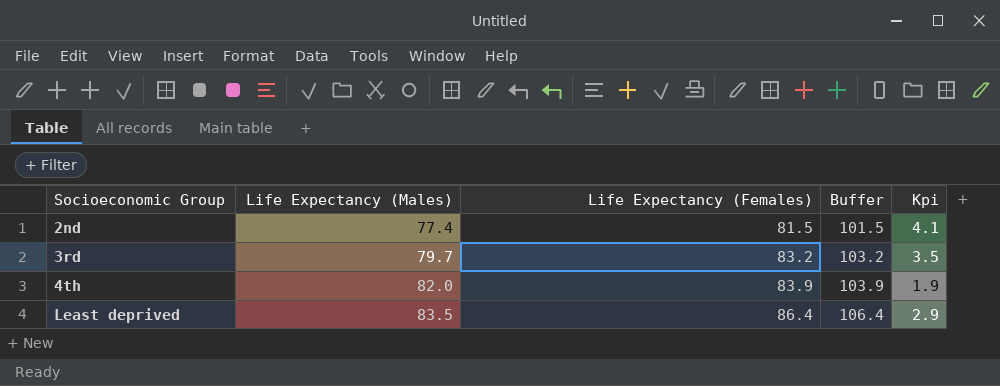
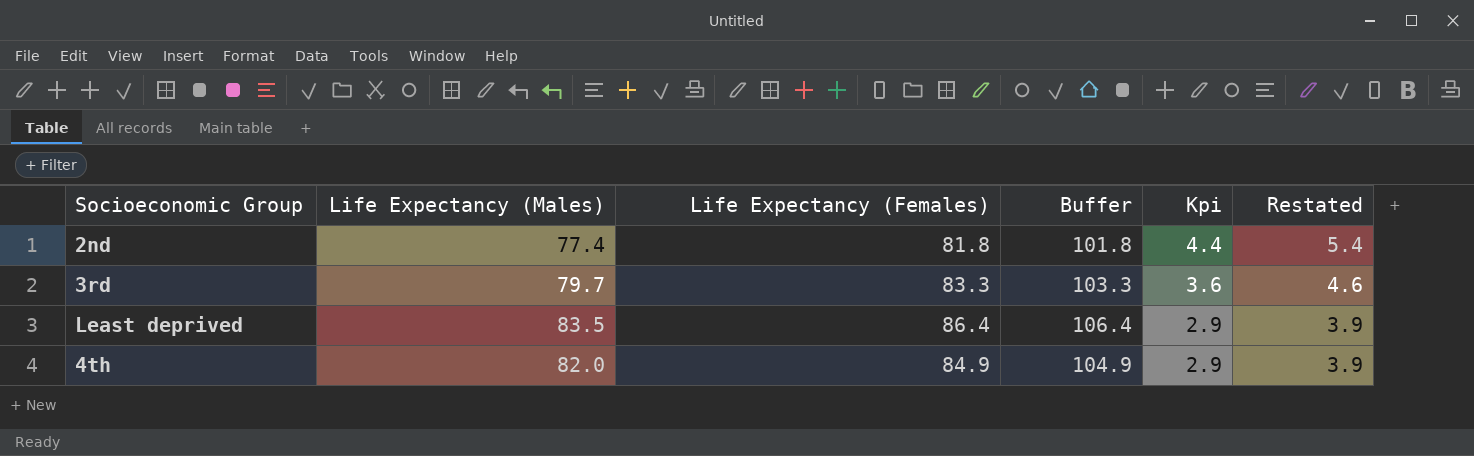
row order: Socioeconomic Group ascending -> Kpi descending
column Restated | formula: none -> [Kpi] + 1
2nd | Life Expectancy (Females): 81.5 -> 81.8
2nd | Buffer: 101.5 -> 101.8
2nd | Kpi: 4.1 -> 4.4
3rd | Life Expectancy (Females): 83.2 -> 83.3
3rd | Buffer: 103.2 -> 103.3
3rd | Kpi: 3.5 -> 3.6
4th | Life Expectancy (Females): 83.9 -> 84.9
4th | Buffer: 103.9 -> 104.9
4th | Kpi: 1.9 -> 2.9

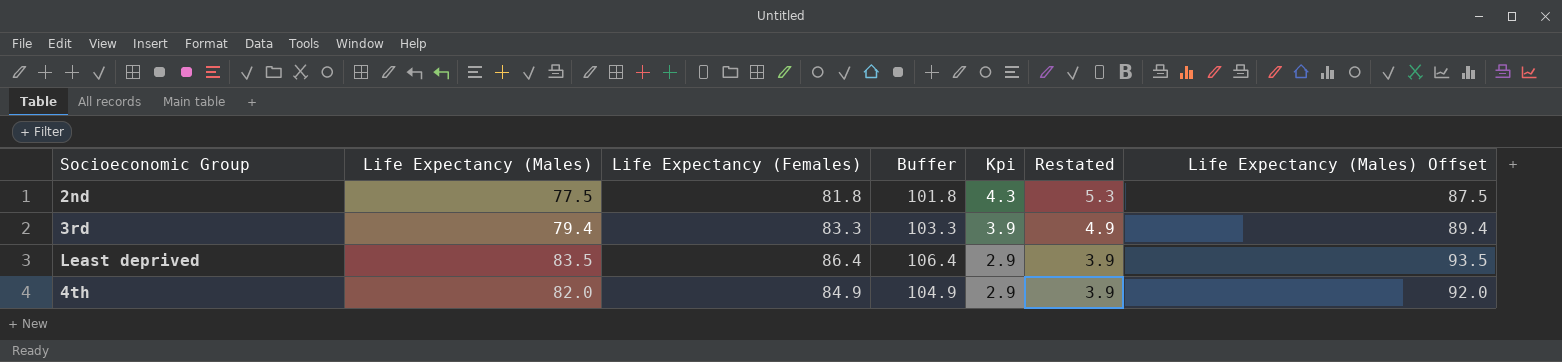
column Life Expectancy (Males) Offset | formula: none -> [Life Expectancy (Males)] + 10
2nd | Life Expectancy (Males): 77.4 -> 77.5
2nd | Kpi: 4.4 -> 4.3
2nd | Restated: 5.4 -> 5.3
3rd | Life Expectancy (Males): 79.7 -> 79.4
3rd | Kpi: 3.6 -> 3.9
3rd | Restated: 4.6 -> 4.9

